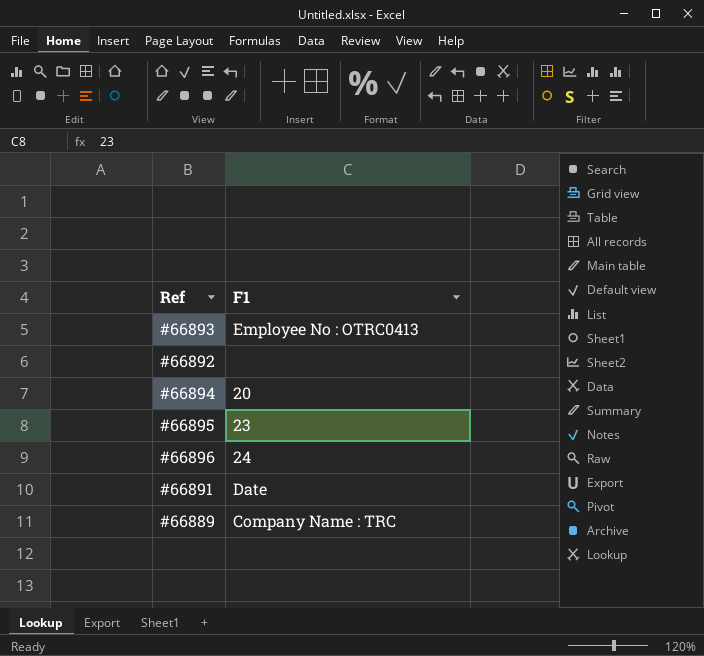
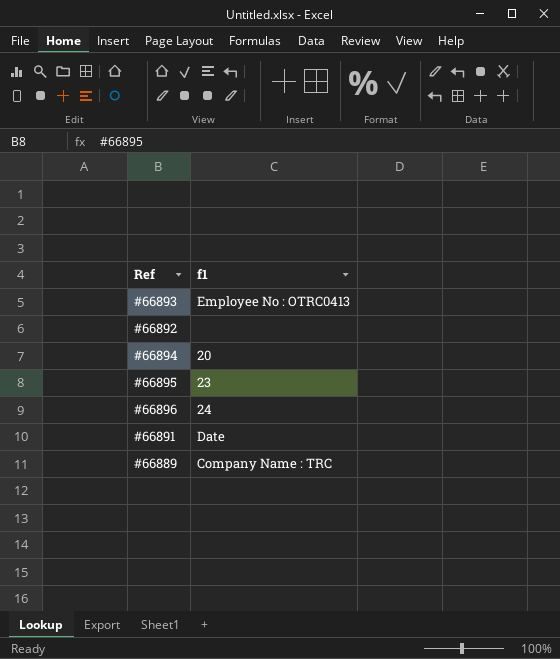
column name: F1 -> f1

